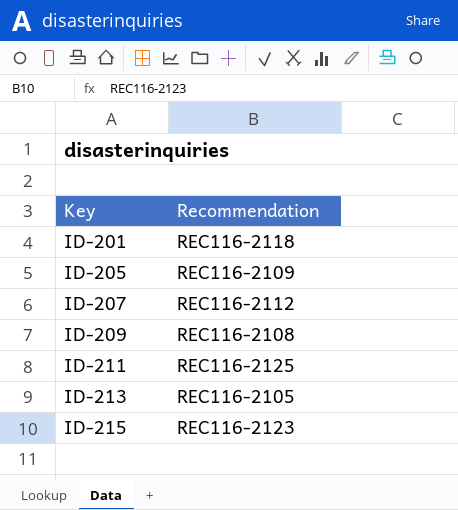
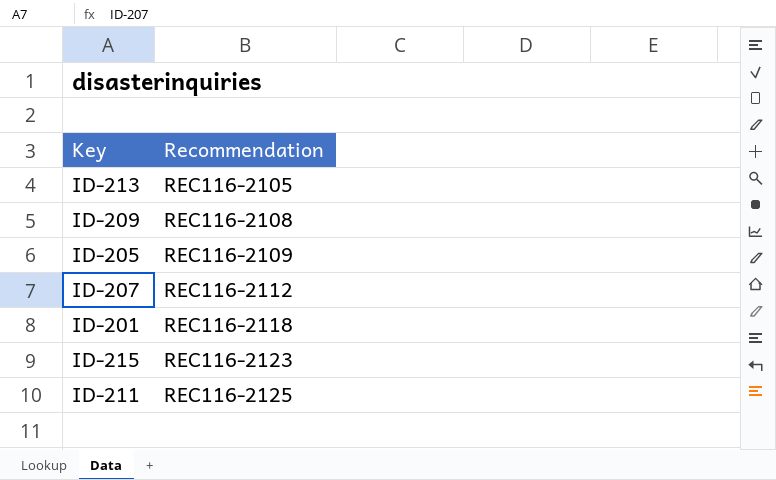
row order: Key ascending -> Recommendation ascending

